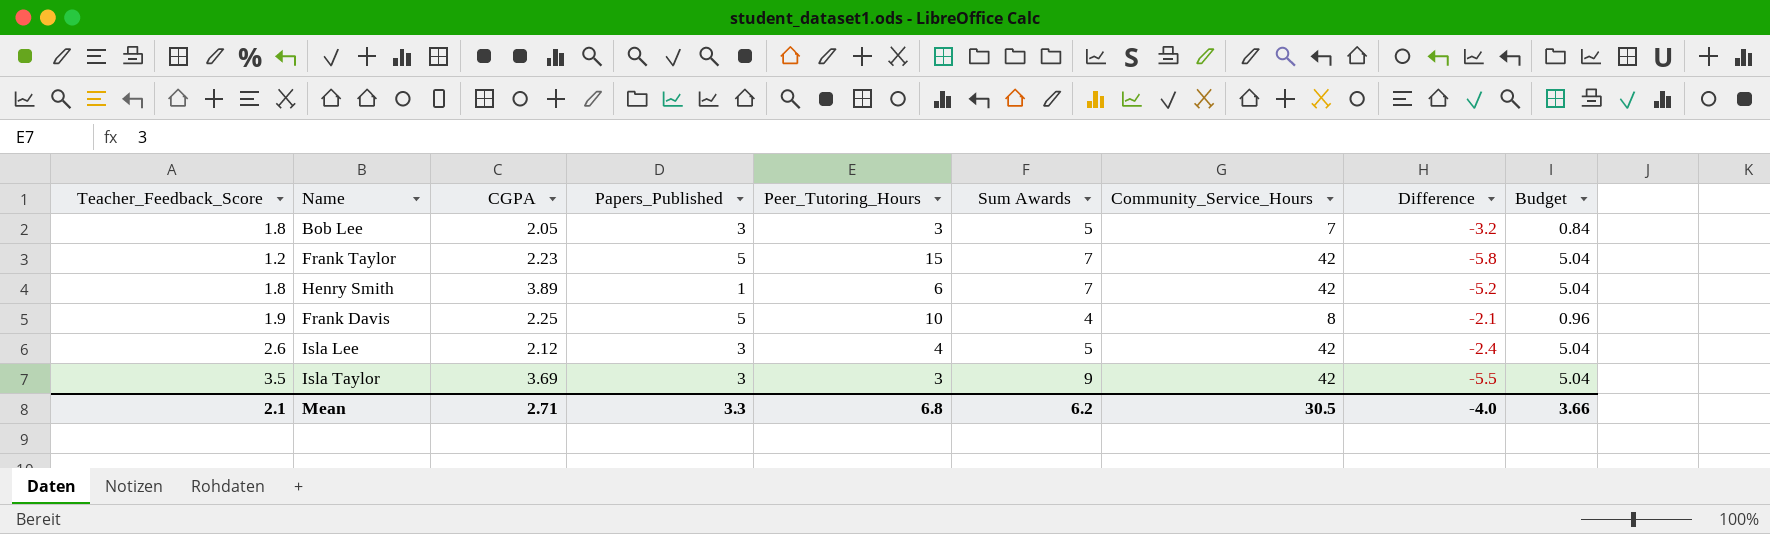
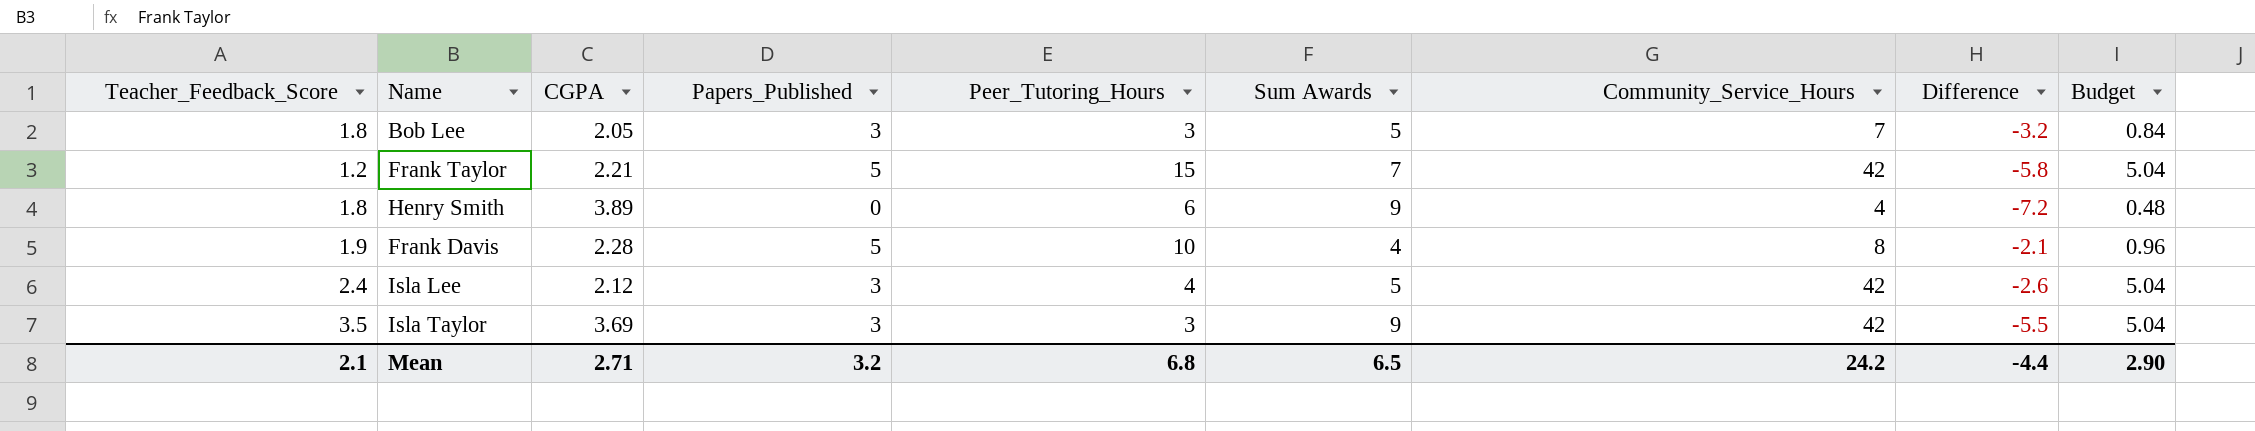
Frank Taylor | CGPA: 2.23 -> 2.21
Henry Smith | Papers_Published: 1 -> 0
Henry Smith | Sum Awards: 7 -> 9
Henry Smith | Community_Service_Hours: 42 -> 4
Henry Smith | Difference: -5.2 -> -7.2
Henry Smith | Budget: 5.04 -> 0.48
Frank Davis | CGPA: 2.25 -> 2.28
Isla Lee | Teacher_Feedback_Score: 2.6 -> 2.4
Isla Lee | Difference: -2.4 -> -2.6
Mean | Papers_Published: 3.3 -> 3.2
Mean | Sum Awards: 6.2 -> 6.5
Mean | Community_Service_Hours: 30.5 -> 24.2
Mean | Difference: -4.0 -> -4.4
Mean | Budget: 3.66 -> 2.90

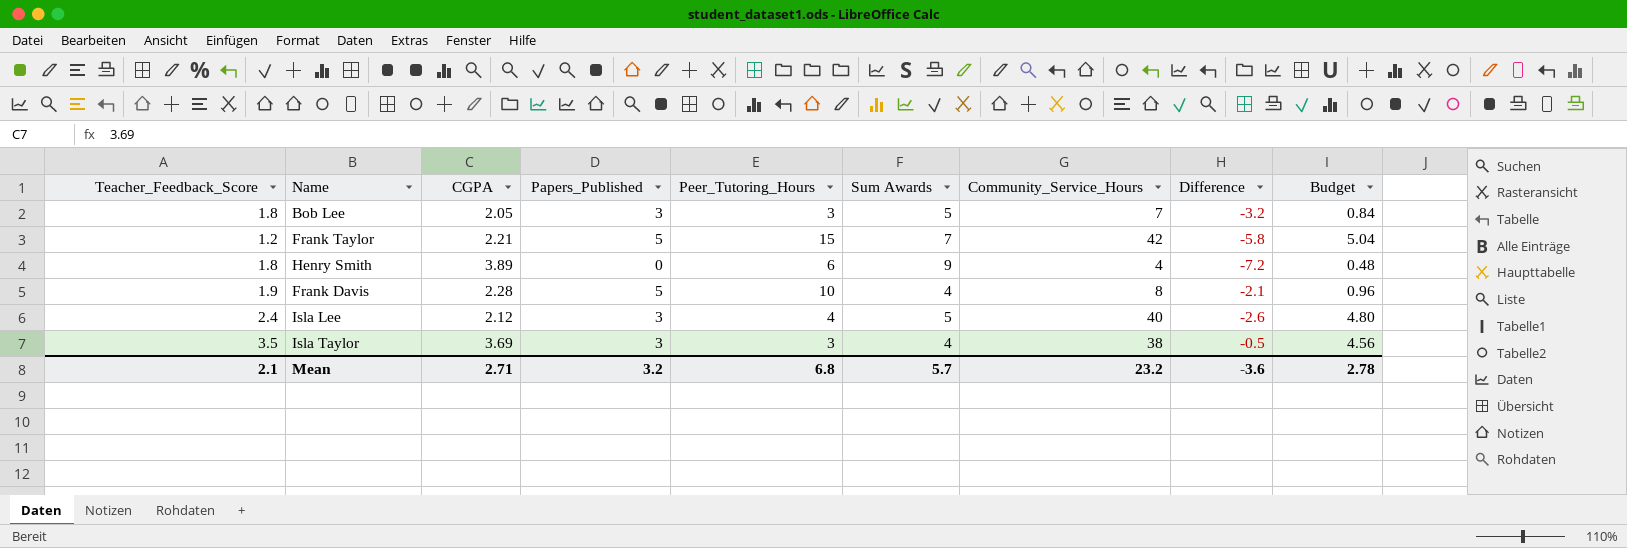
Isla Lee | Community_Service_Hours: 42 -> 40
Isla Lee | Budget: 5.04 -> 4.80
Isla Taylor | Sum Awards: 9 -> 4
Isla Taylor | Community_Service_Hours: 42 -> 38
Isla Taylor | Difference: -5.5 -> -0.5
Isla Taylor | Budget: 5.04 -> 4.56
Mean | Sum Awards: 6.5 -> 5.7
Mean | Community_Service_Hours: 24.2 -> 23.2
Mean | Difference: -4.4 -> -3.6
Mean | Budget: 2.90 -> 2.78

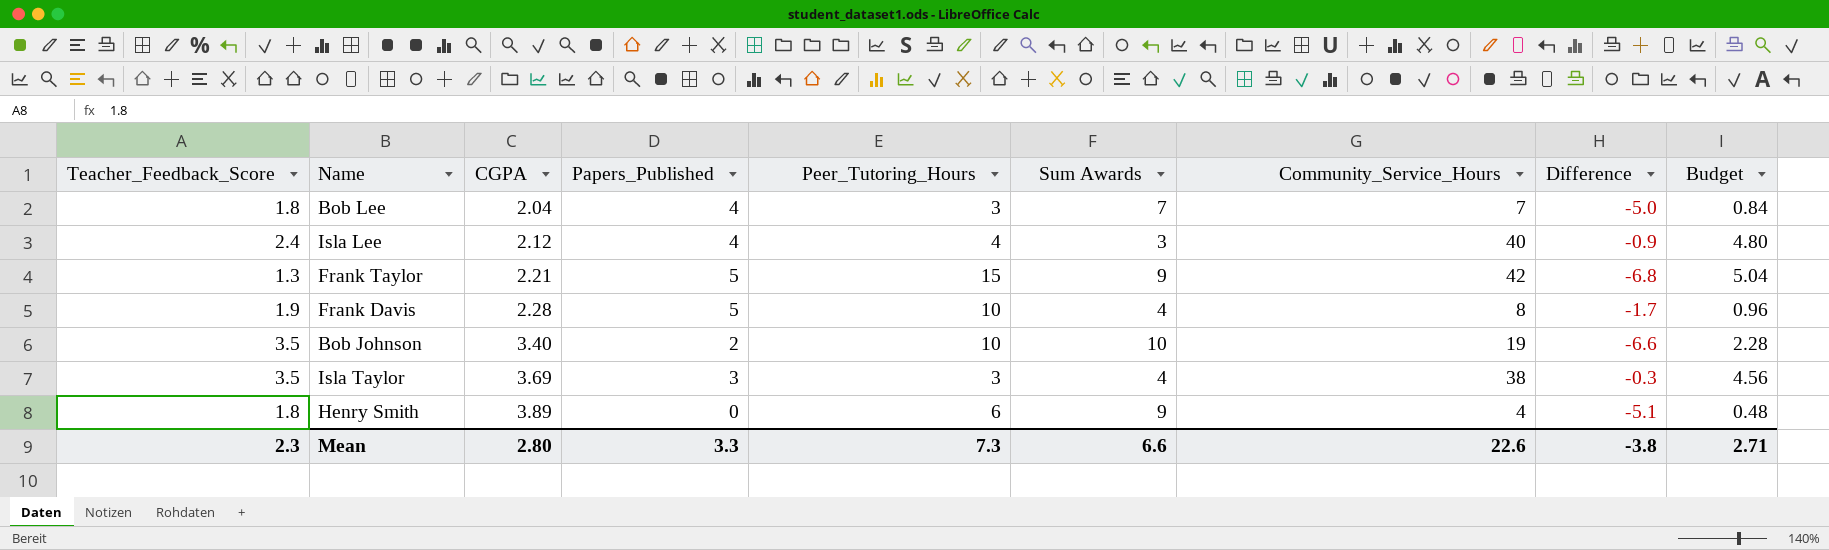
row order: none -> CGPA ascending
column Difference | formula: [Teacher_Feedback_Score] - [Sum Awards] -> [CGPA] - [Sum Awards]
Bob Lee | CGPA: 2.05 -> 2.04
Bob Lee | Papers_Published: 3 -> 4
Bob Lee | Sum Awards: 5 -> 7
Isla Lee | Papers_Published: 3 -> 4
Isla Lee | Sum Awards: 5 -> 3
Frank Taylor | Teacher_Feedback_Score: 1.2 -> 1.3
Frank Taylor | Sum Awards: 7 -> 9
row Bob Johnson: none -> 3.5 | 3.40 | 2 | 10 | 10 | 19 | -6.6 | 2.28
Mean | Teacher_Feedback_Score: 2.1 -> 2.3
Mean | CGPA: 2.71 -> 2.80
Mean | Papers_Published: 3.2 -> 3.3
Mean | Peer_Tutoring_Hours: 6.8 -> 7.3
Mean | Sum Awards: 5.7 -> 6.6
Mean | Community_Service_Hours: 23.2 -> 22.6
Mean | Difference: -3.6 -> -3.8
Mean | Budget: 2.78 -> 2.71

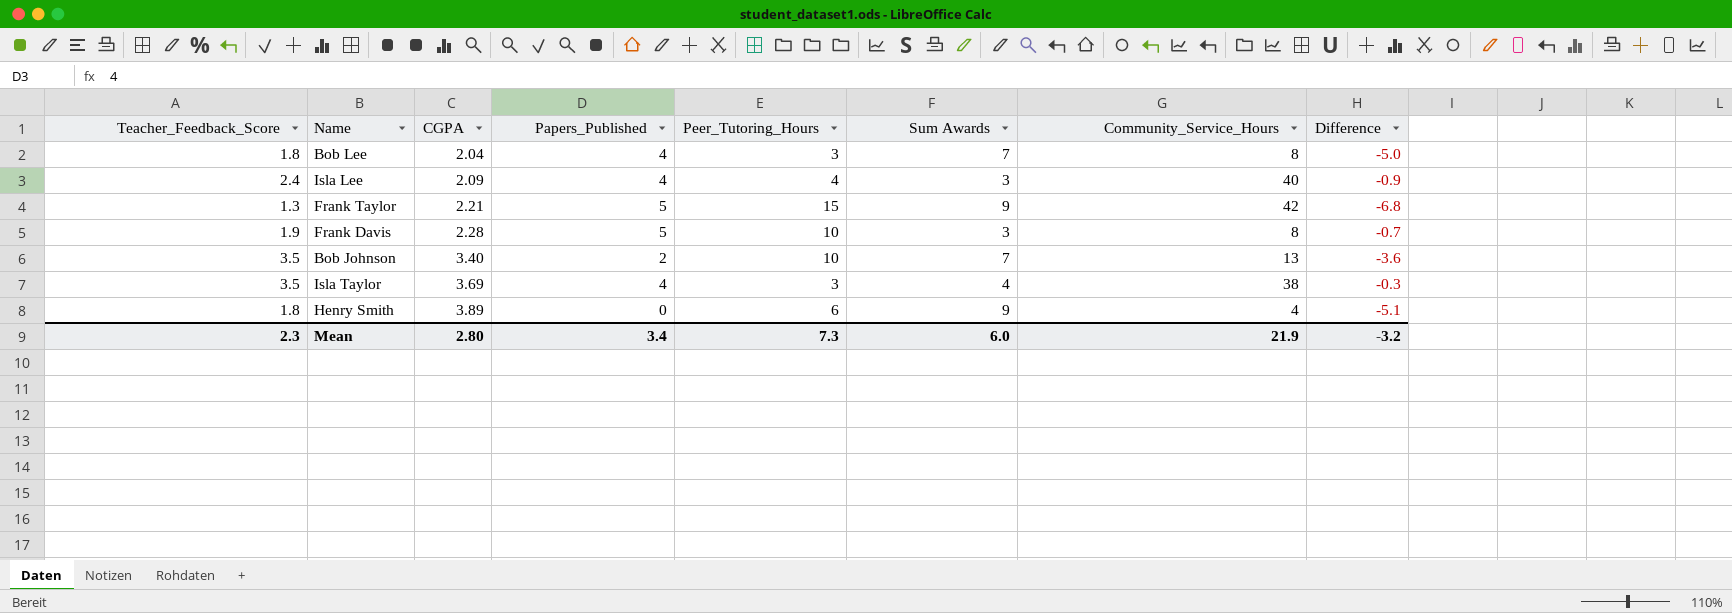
column Budget | formula: [Community_Service_Hours] * 0.12 -> none
Bob Lee | Community_Service_Hours: 7 -> 8
Isla Lee | CGPA: 2.12 -> 2.09
Frank Davis | Sum Awards: 4 -> 3
Frank Davis | Difference: -1.7 -> -0.7
Bob Johnson | Sum Awards: 10 -> 7
Bob Johnson | Community_Service_Hours: 19 -> 13
Bob Johnson | Difference: -6.6 -> -3.6
Isla Taylor | Papers_Published: 3 -> 4
Mean | Papers_Published: 3.3 -> 3.4
Mean | Sum Awards: 6.6 -> 6.0
Mean | Community_Service_Hours: 22.6 -> 21.9
Mean | Difference: -3.8 -> -3.2

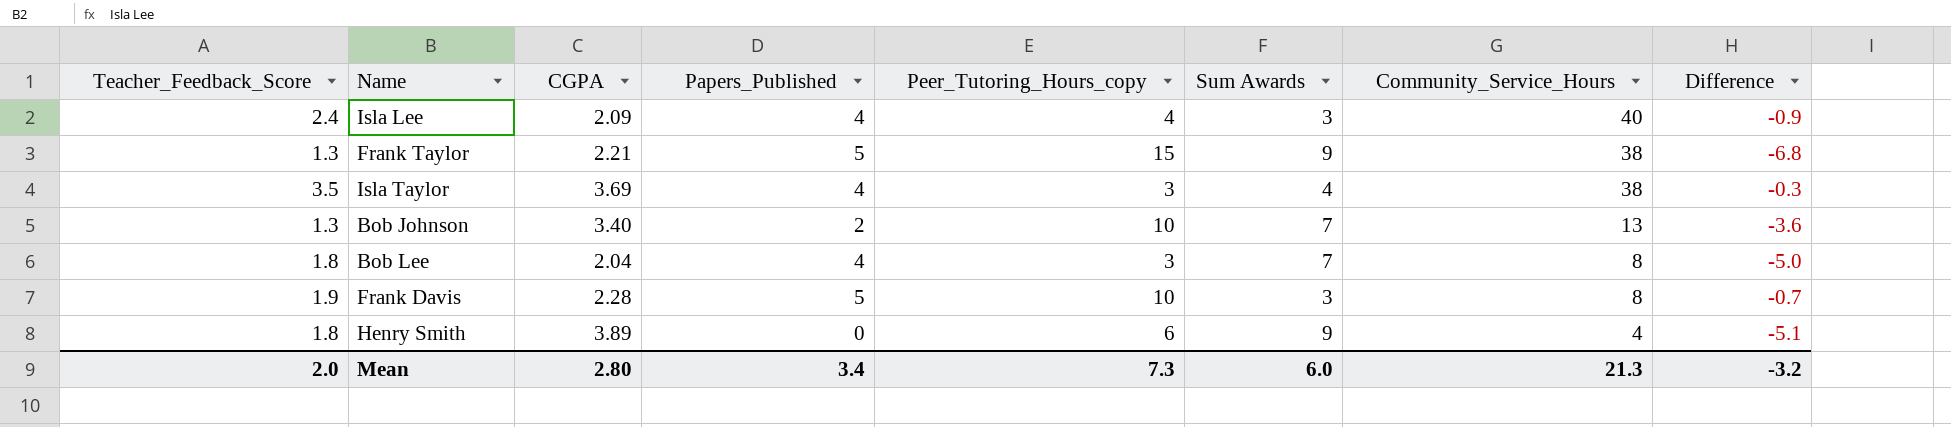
row order: CGPA ascending -> Community_Service_Hours descending
column name: Peer_Tutoring_Hours -> Peer_Tutoring_Hours_copy
Frank Taylor | Community_Service_Hours: 42 -> 38
Bob Johnson | Teacher_Feedback_Score: 3.5 -> 1.3
Mean | Teacher_Feedback_Score: 2.3 -> 2.0
Mean | Community_Service_Hours: 21.9 -> 21.3

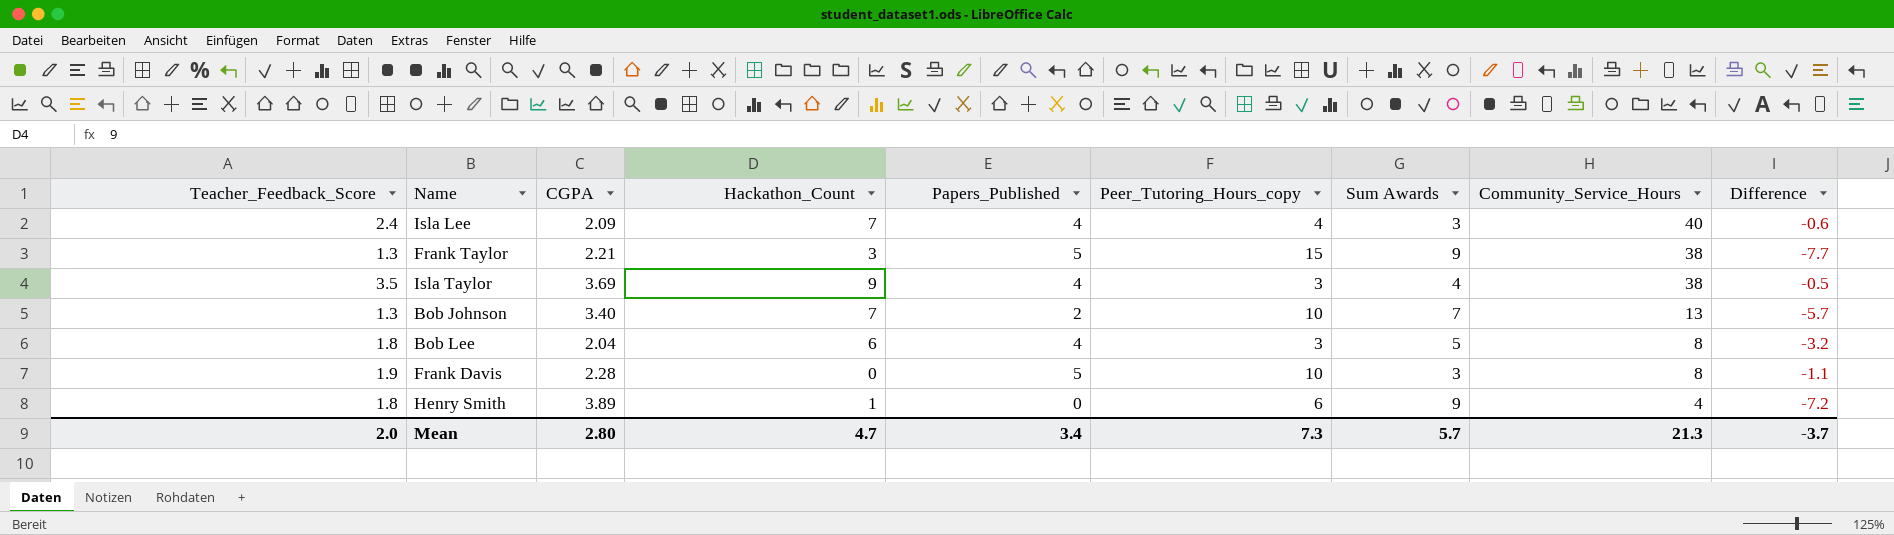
column Hackathon_Count | position: none -> 4
column Difference | formula: [CGPA] - [Sum Awards] -> [Teacher_Feedback_Score] - [Sum Awards]
Bob Lee | Sum Awards: 7 -> 5
Mean | Sum Awards: 6.0 -> 5.7
Mean | Difference: -3.2 -> -3.7

